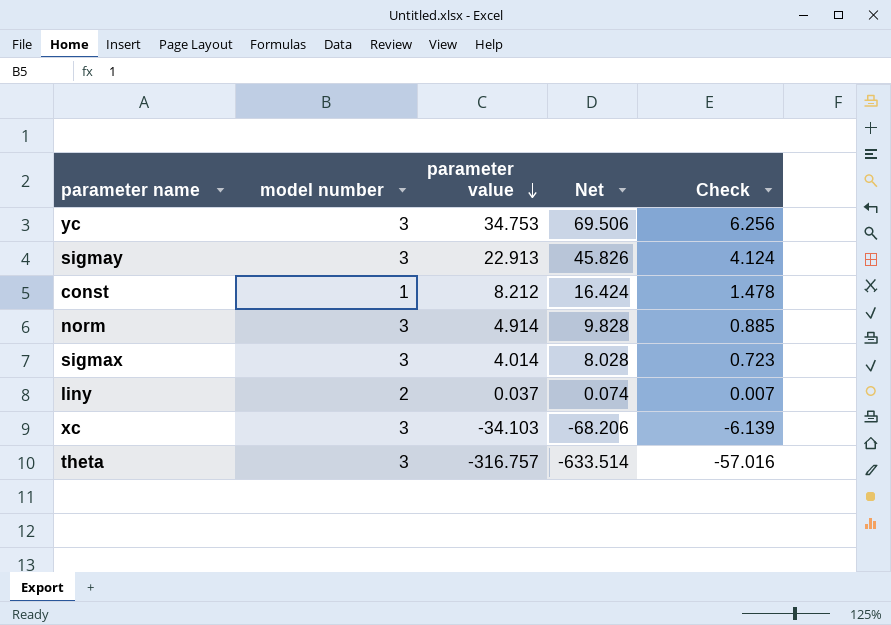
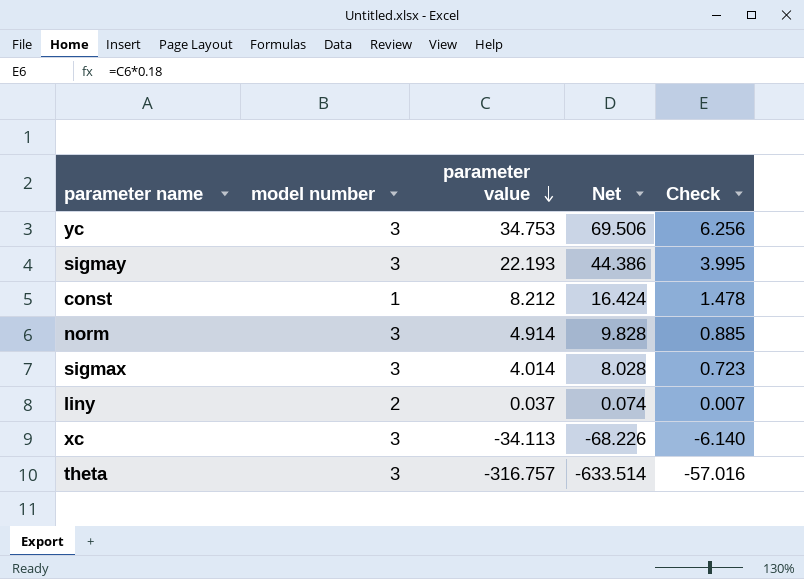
sigmay | parameter value: 22.913 -> 22.193
sigmay | Net: 45.826 -> 44.386
sigmay | Check: 4.124 -> 3.995
xc | parameter value: -34.103 -> -34.113
xc | Net: -68.206 -> -68.226
xc | Check: -6.139 -> -6.140

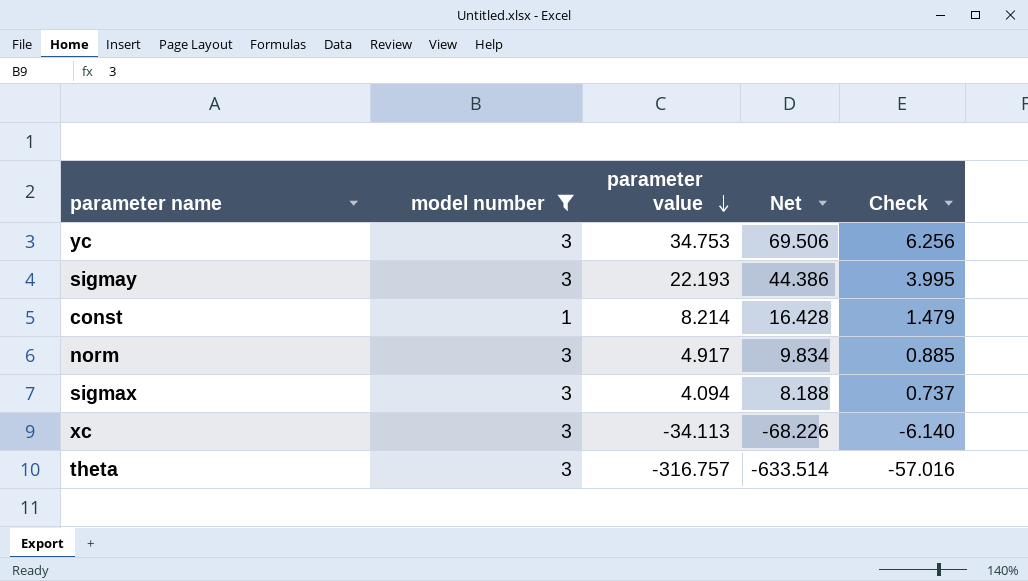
filter: none -> model number != 2
const | parameter value: 8.212 -> 8.214
const | Net: 16.424 -> 16.428
const | Check: 1.478 -> 1.479
norm | parameter value: 4.914 -> 4.917
norm | Net: 9.828 -> 9.834
sigmax | parameter value: 4.014 -> 4.094
sigmax | Net: 8.028 -> 8.188
sigmax | Check: 0.723 -> 0.737

